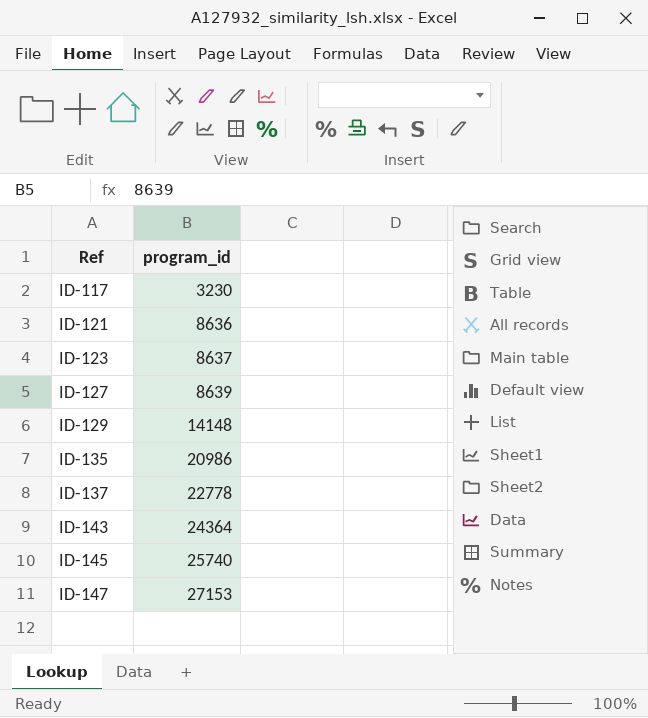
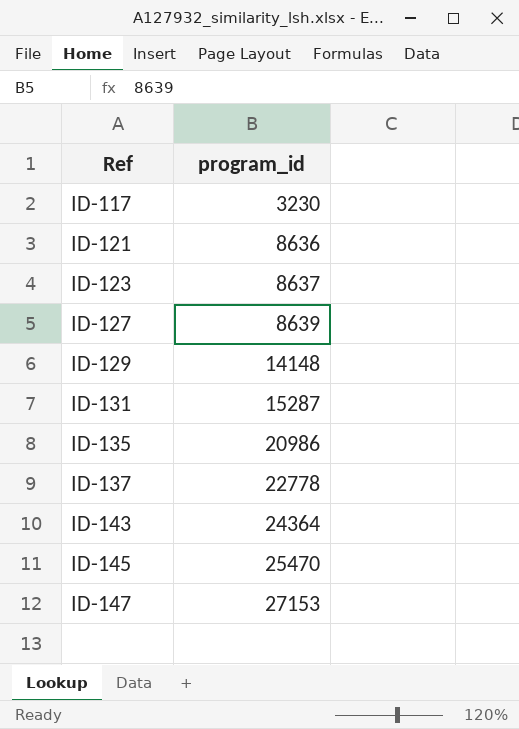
row ID-131: none -> 15287
ID-145 | program_id: 25740 -> 25470

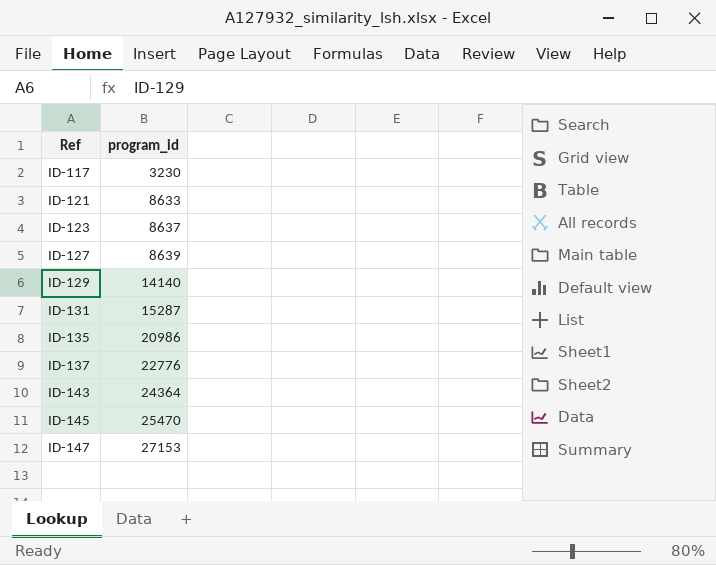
ID-121 | program_id: 8636 -> 8633
ID-129 | program_id: 14148 -> 14140
ID-137 | program_id: 22778 -> 22776

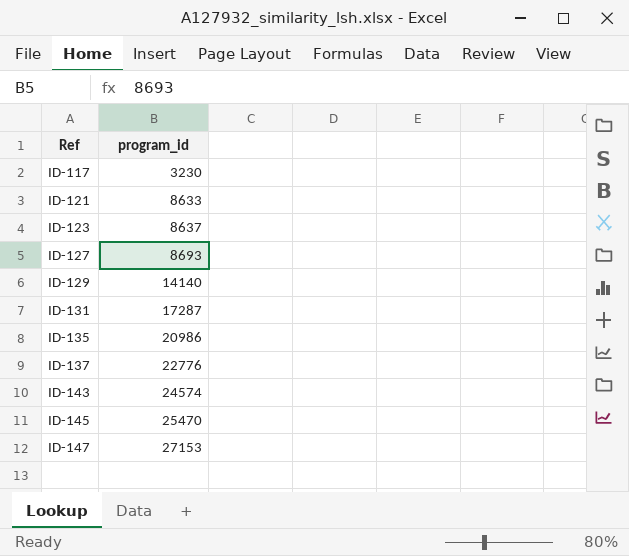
ID-127 | program_id: 8639 -> 8693
ID-131 | program_id: 15287 -> 17287
ID-143 | program_id: 24364 -> 24574

